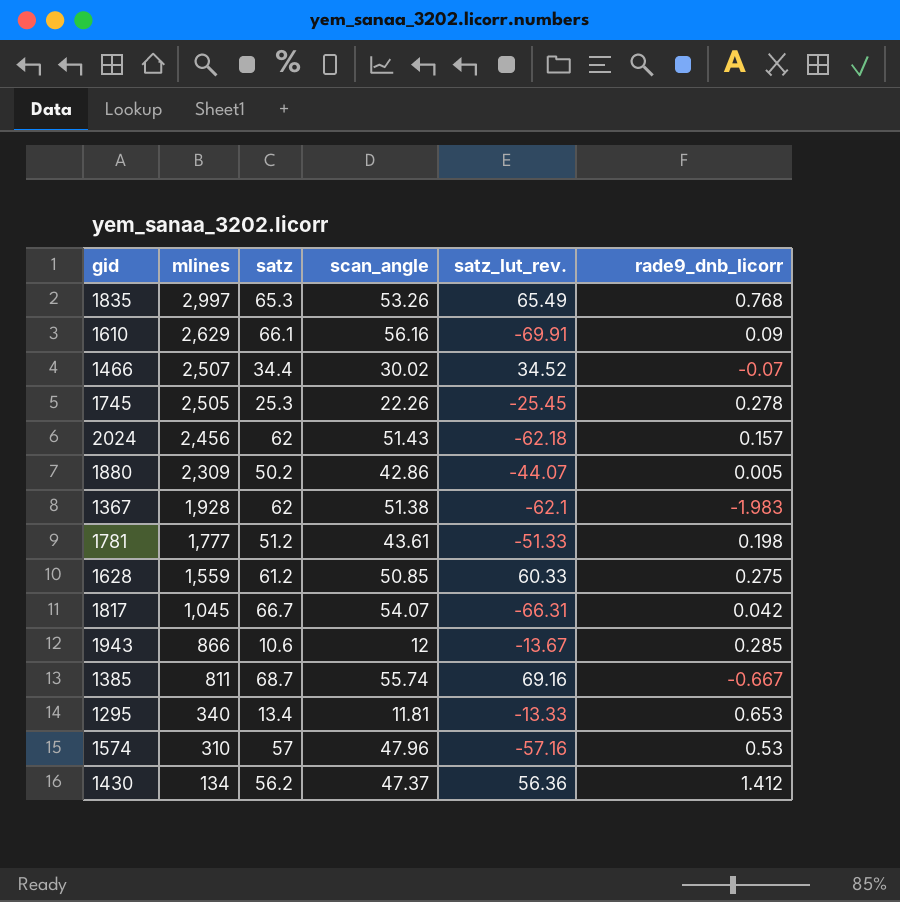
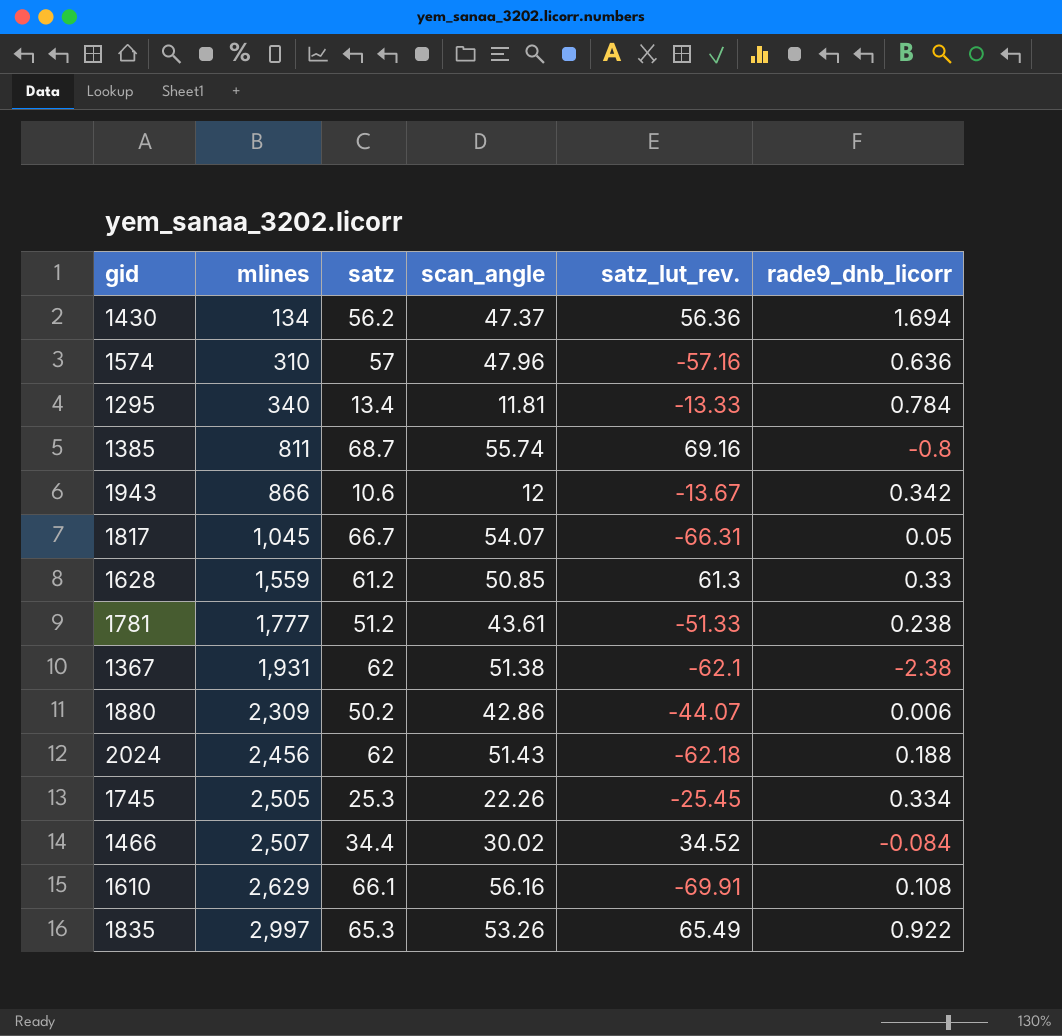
row order: mlines descending -> mlines ascending
1430 | rade9_dnb_licorr: 1.412 -> 1.694
1574 | rade9_dnb_licorr: 0.53 -> 0.636
1295 | rade9_dnb_licorr: 0.653 -> 0.784
1385 | rade9_dnb_licorr: -0.667 -> -0.8
1943 | rade9_dnb_licorr: 0.285 -> 0.342
1817 | rade9_dnb_licorr: 0.042 -> 0.05
1628 | satz_lut_rev.: 60.33 -> 61.3
1628 | rade9_dnb_licorr: 0.275 -> 0.33
1781 | rade9_dnb_licorr: 0.198 -> 0.238
1367 | mlines: 1,928 -> 1,931
1367 | rade9_dnb_licorr: -1.983 -> -2.38
1880 | rade9_dnb_licorr: 0.005 -> 0.006
2024 | rade9_dnb_licorr: 0.157 -> 0.188
1745 | rade9_dnb_licorr: 0.278 -> 0.334
1466 | rade9_dnb_licorr: -0.07 -> -0.084
1610 | rade9_dnb_licorr: 0.09 -> 0.108
1835 | rade9_dnb_licorr: 0.768 -> 0.922

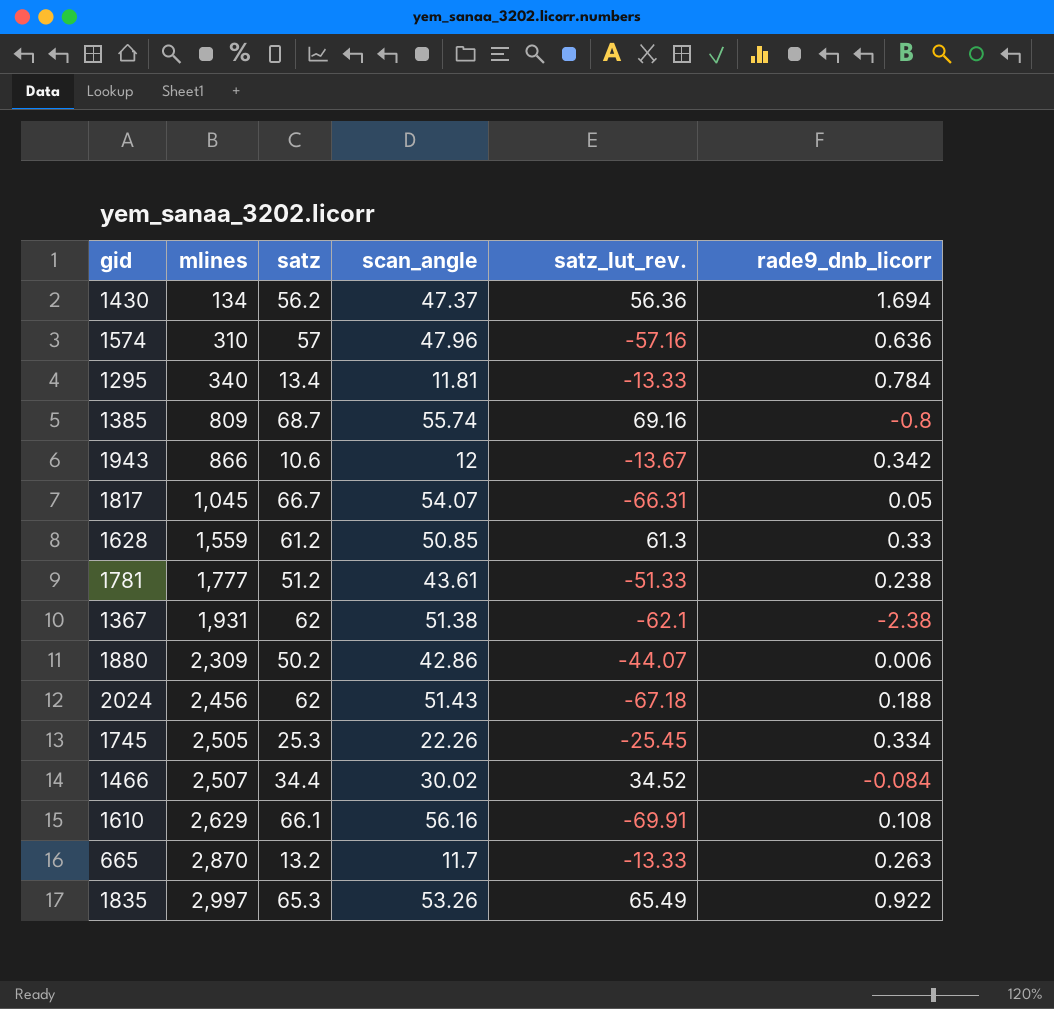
1385 | mlines: 811 -> 809
2024 | satz_lut_rev.: -62.18 -> -67.18
row 665: none -> 2,870 | 13.2 | 11.7 | -13.33 | 0.263

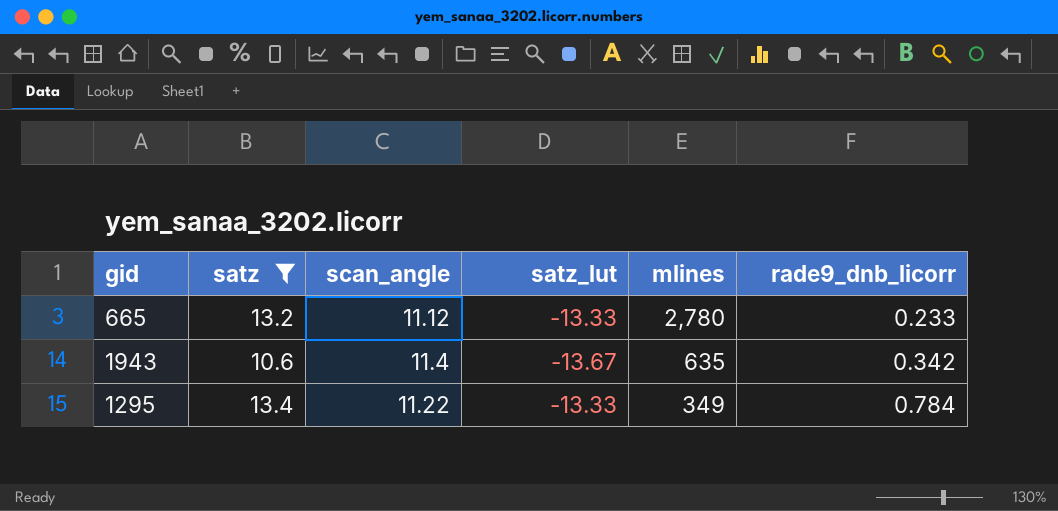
filter: none -> satz <= 13.4
row order: mlines ascending -> mlines descending
column name: satz_lut_rev. -> satz_lut
column mlines | position: 2 -> 5
665 | scan_angle: 11.7 -> 11.12
665 | mlines: 2,870 -> 2,780
665 | rade9_dnb_licorr: 0.263 -> 0.233
1943 | scan_angle: 12 -> 11.4
1943 | mlines: 866 -> 635
1295 | scan_angle: 11.81 -> 11.22
1295 | mlines: 340 -> 349

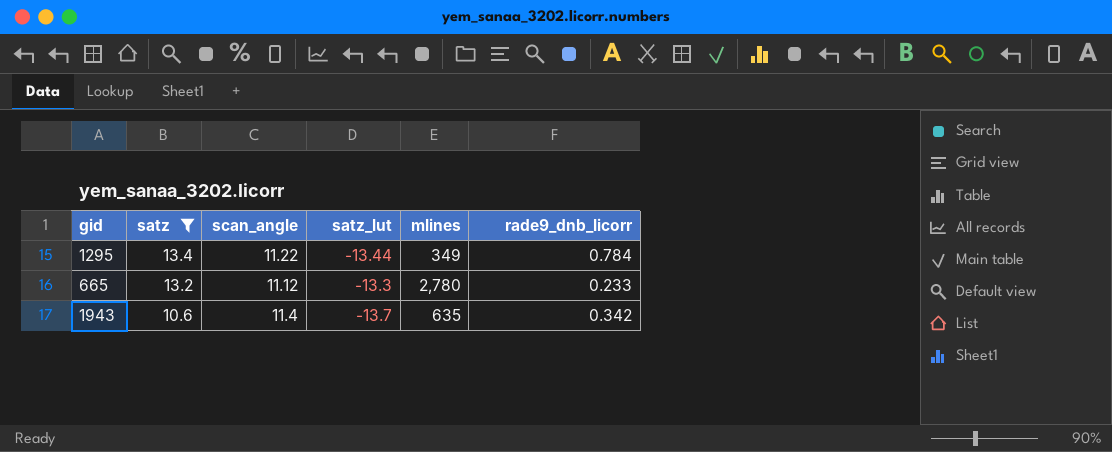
row order: mlines descending -> satz descending
1295 | satz_lut: -13.33 -> -13.44
665 | satz_lut: -13.33 -> -13.3
1943 | satz_lut: -13.67 -> -13.7

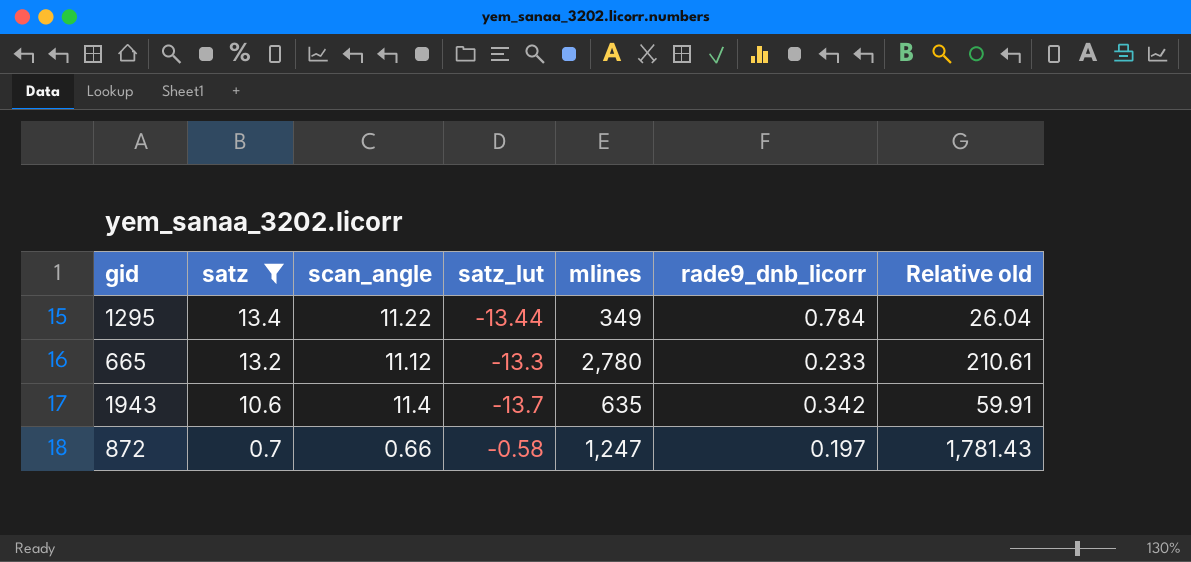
column Relative old | formula: none -> [mlines] / [satz]
row 872: none -> 0.7 | 0.66 | -0.58 | 1,247 | 0.197 | 1,781.43

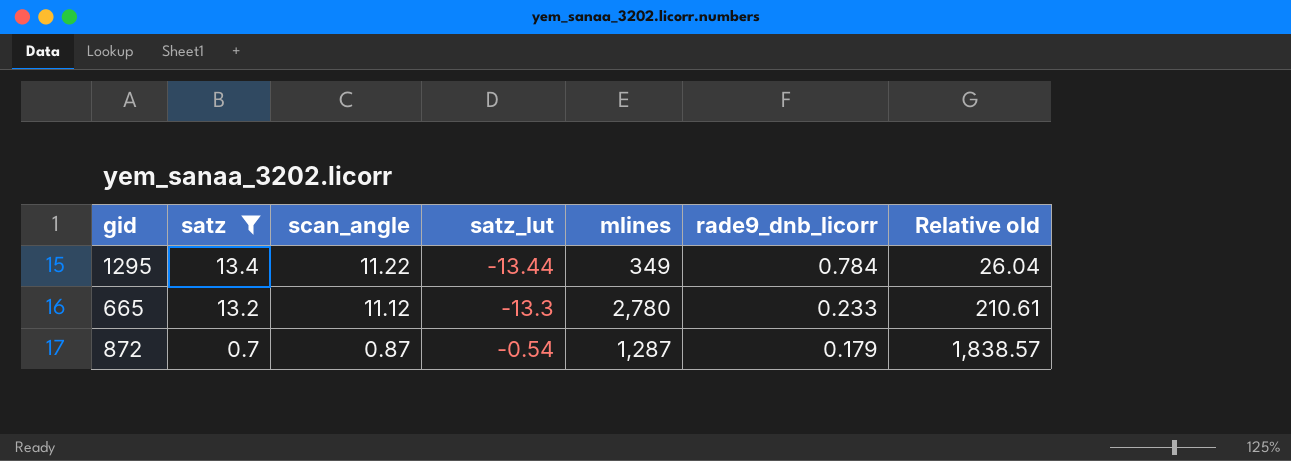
row 1943: 10.6 | 11.4 | -13.7 | 635 | 0.342 | 59.91 -> none
872 | scan_angle: 0.66 -> 0.87
872 | satz_lut: -0.58 -> -0.54
872 | mlines: 1,247 -> 1,287
872 | rade9_dnb_licorr: 0.197 -> 0.179
872 | Relative old: 1,781.43 -> 1,838.57

